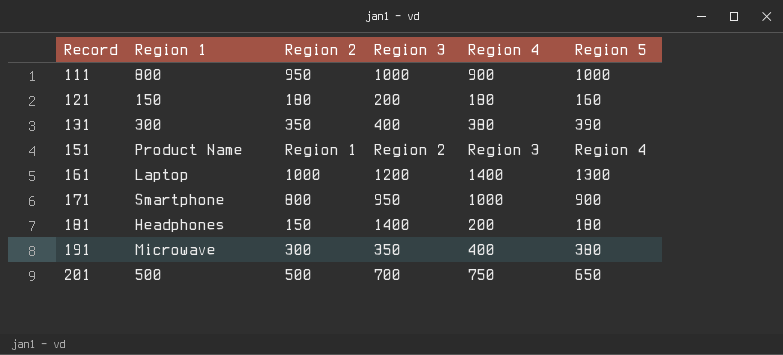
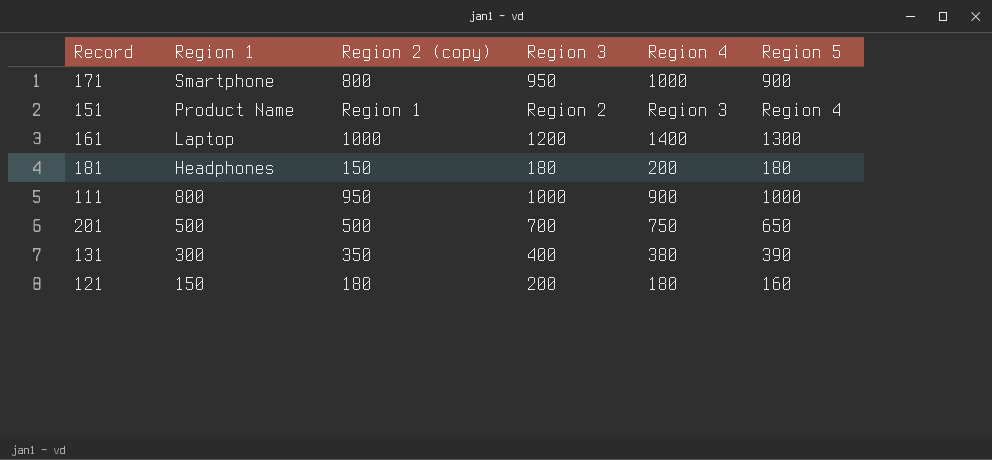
row order: Record ascending -> Region 1 descending
column name: Region 2 -> Region 2 (copy)
row 191: Microwave | 300 | 350 | 400 | 380 -> none
181 | Region 3: 1400 -> 180

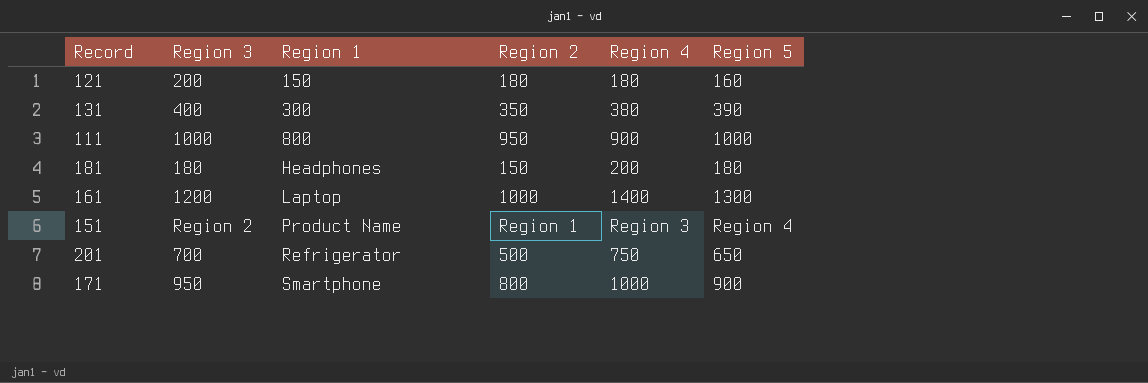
row order: Region 1 descending -> Region 1 ascending
column Region 3 | position: 4 -> 2
column name: Region 2 (copy) -> Region 2
201 | Region 1: 500 -> Refrigerator

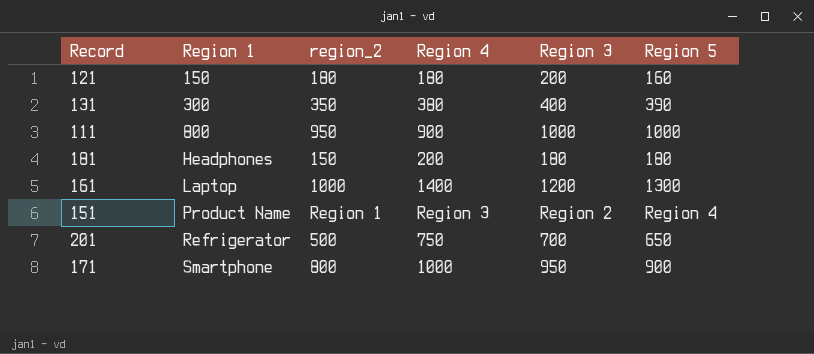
column name: Region 2 -> region_2
column Region 3 | position: 2 -> 5

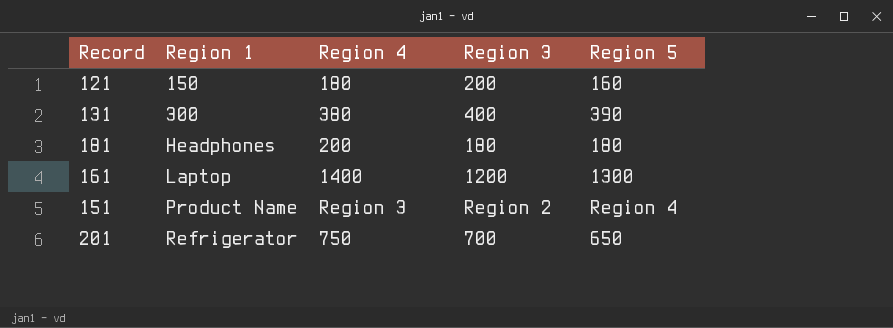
column region_2 | position: 3 -> none
row 111: 800 | 950 | 900 | 1000 | 1000 -> none
row 171: Smartphone | 800 | 1000 | 950 | 900 -> none

